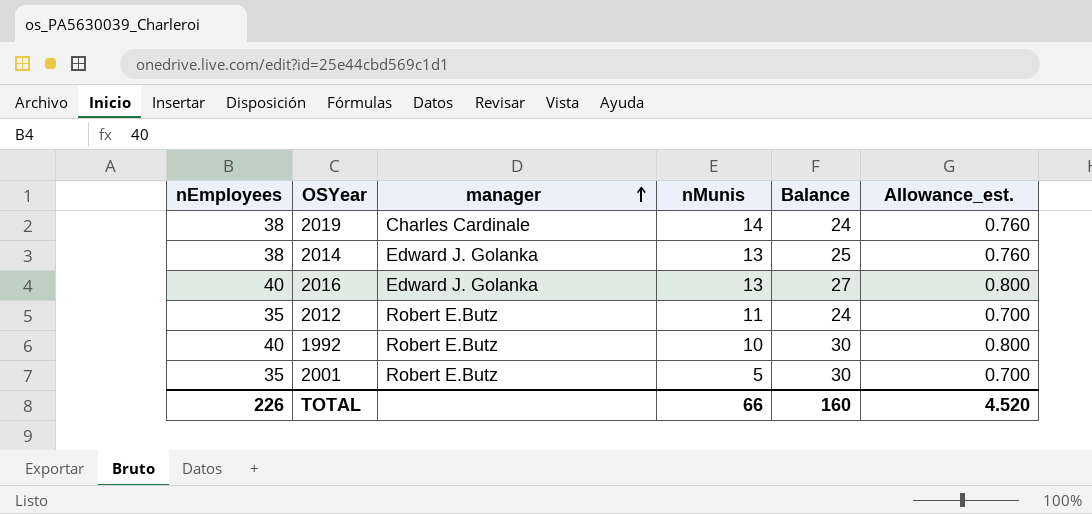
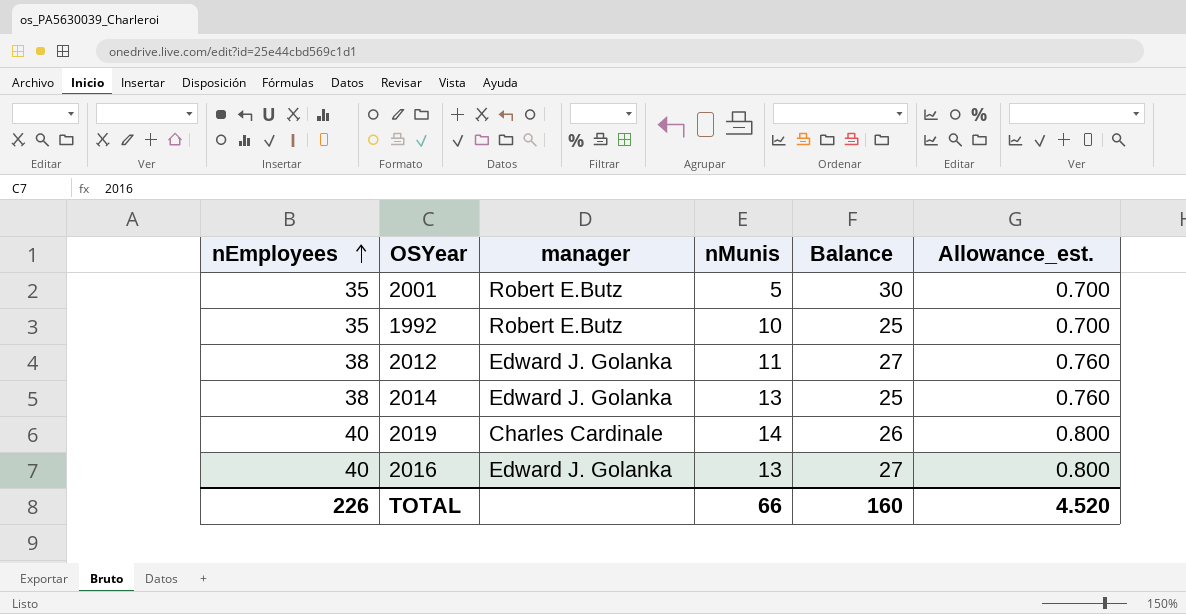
row order: manager ascending -> nEmployees ascending
1992 | nEmployees: 40 -> 35
1992 | Balance: 30 -> 25
1992 | Allowance_est.: 0.800 -> 0.700
2012 | nEmployees: 35 -> 38
2012 | manager: Robert E.Butz -> Edward J. Golanka
2012 | Balance: 24 -> 27
2012 | Allowance_est.: 0.700 -> 0.760
2019 | nEmployees: 38 -> 40
2019 | Balance: 24 -> 26
2019 | Allowance_est.: 0.760 -> 0.800

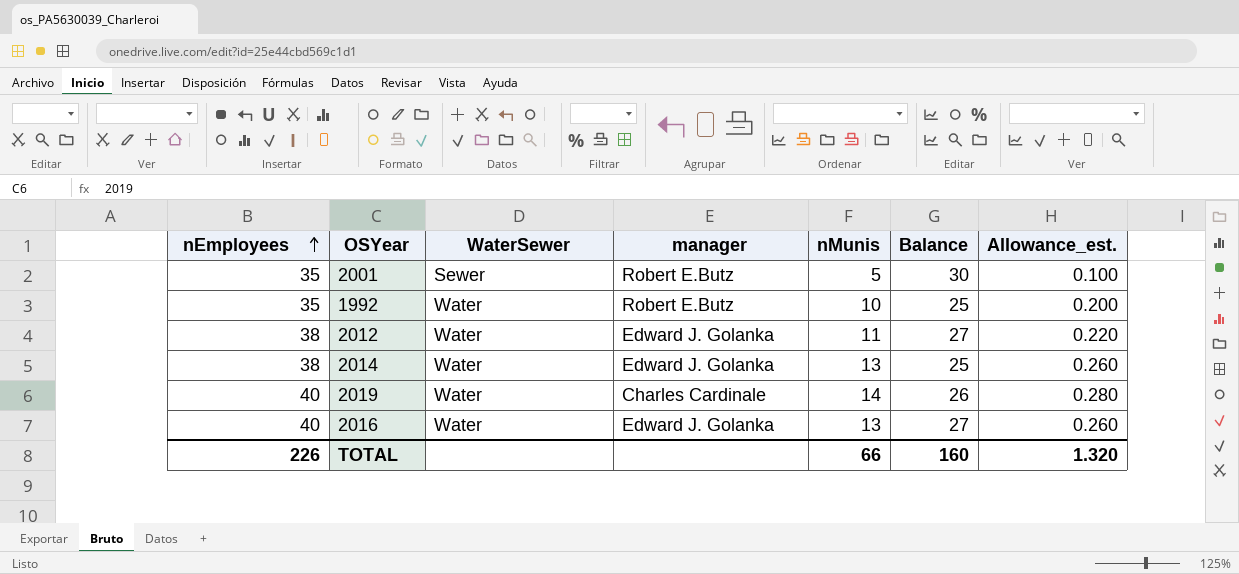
column WaterSewer | position: none -> 3
column Allowance_est. | formula: [nEmployees] * 0.02 -> [nMunis] * 0.02
TOTAL | Allowance_est.: 4.520 -> 1.320

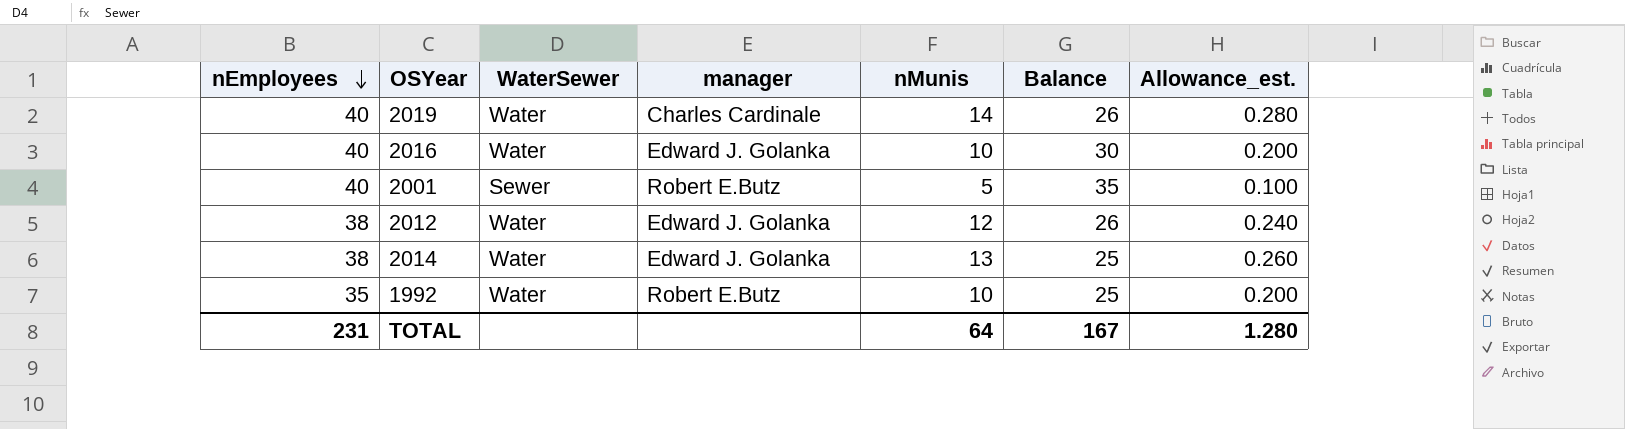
row order: nEmployees ascending -> nEmployees descending
2016 | nMunis: 13 -> 10
2016 | Balance: 27 -> 30
2016 | Allowance_est.: 0.260 -> 0.200
2001 | nEmployees: 35 -> 40
2001 | Balance: 30 -> 35
2012 | nMunis: 11 -> 12
2012 | Balance: 27 -> 26
2012 | Allowance_est.: 0.220 -> 0.240
TOTAL | nEmployees: 226 -> 231
TOTAL | nMunis: 66 -> 64
TOTAL | Balance: 160 -> 167
TOTAL | Allowance_est.: 1.320 -> 1.280

